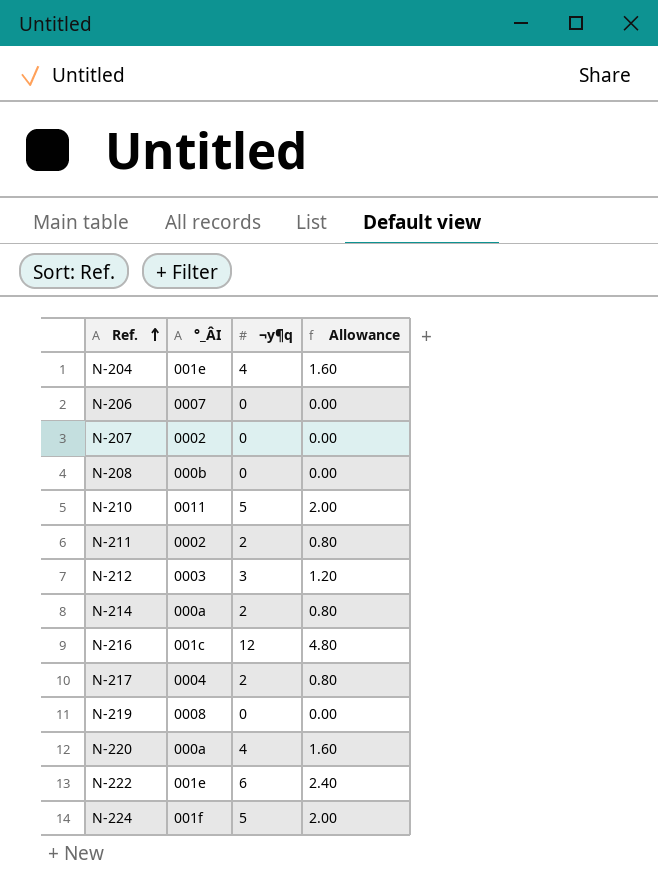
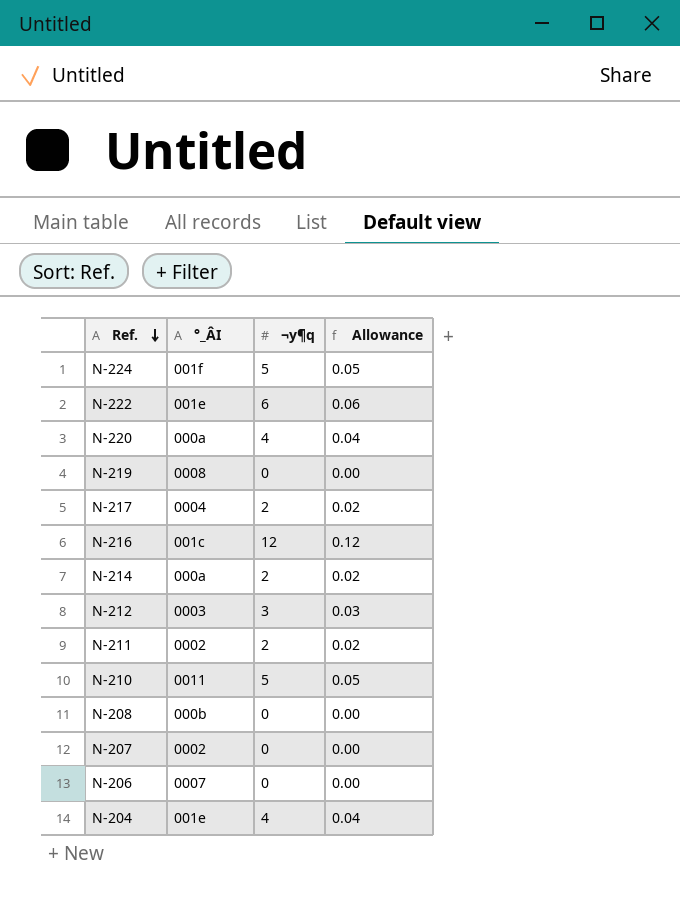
row order: Ref. ascending -> Ref. descending
column Allowance | formula: [¬y¶q] * 0.4 -> [¬y¶q] * 0.01

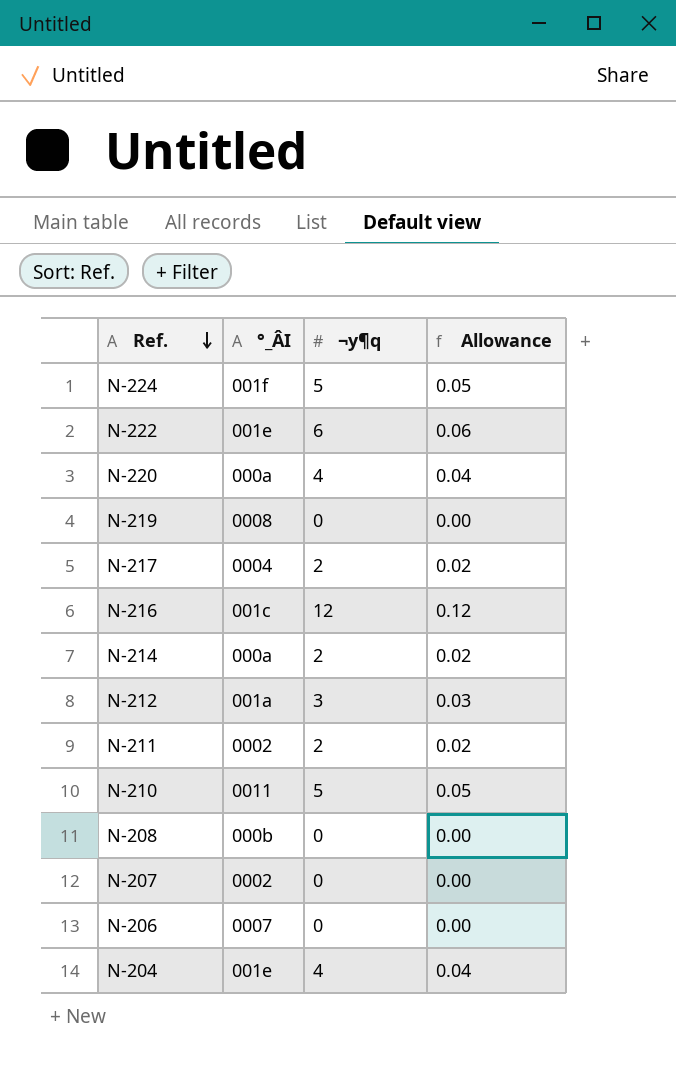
N-212 | °_ÂI: 0003 -> 001a

